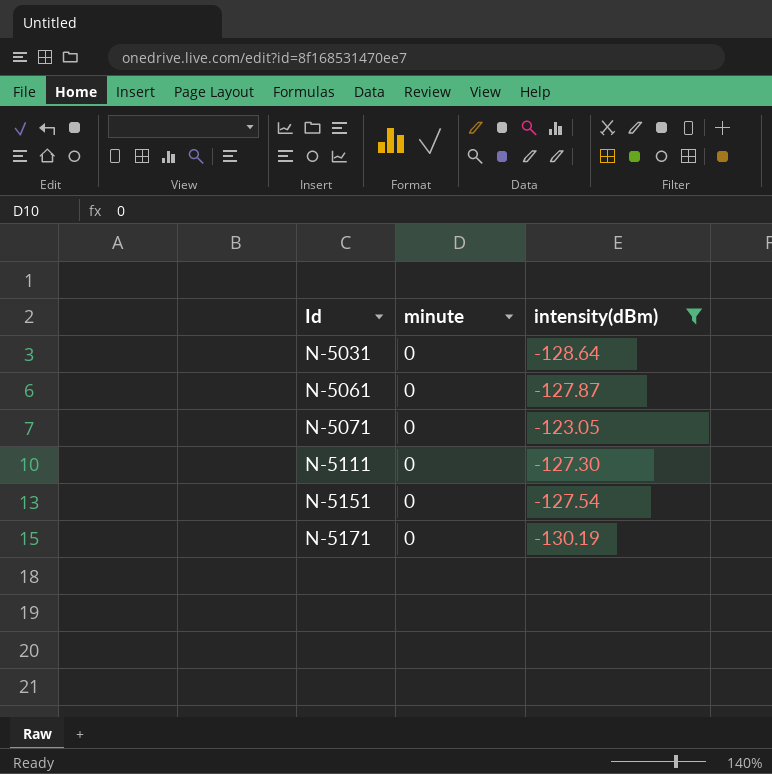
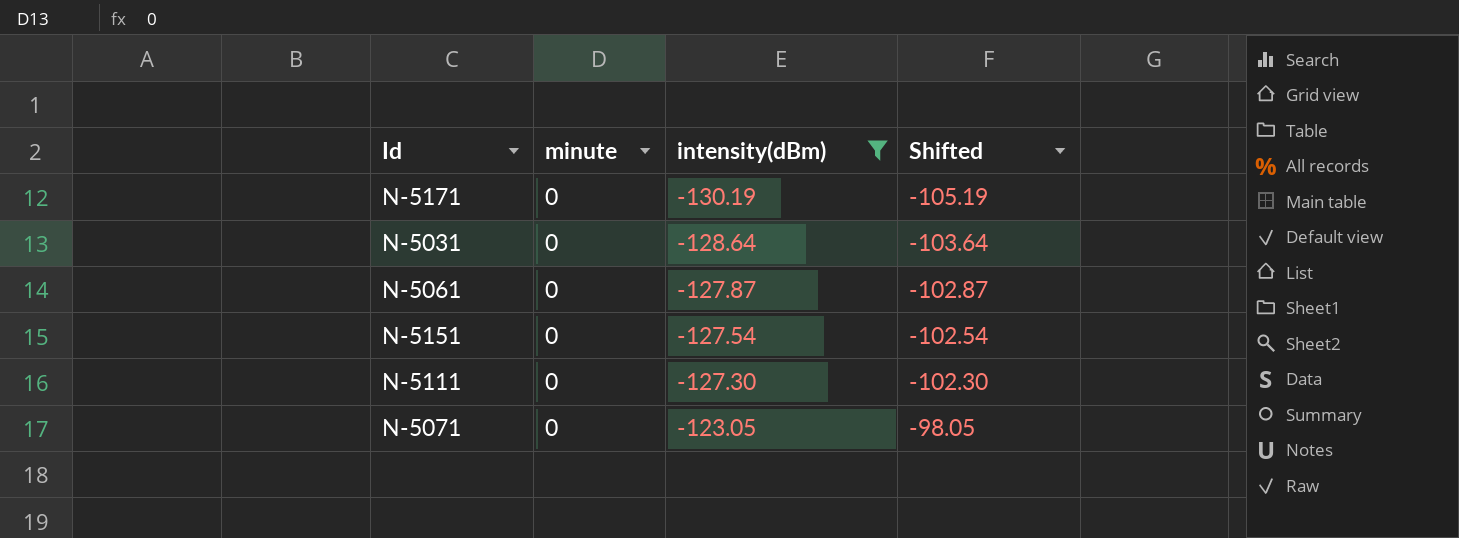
row order: Id ascending -> intensity(dBm) ascending
column Shifted | formula: none -> [intensity(dBm)] + 25

